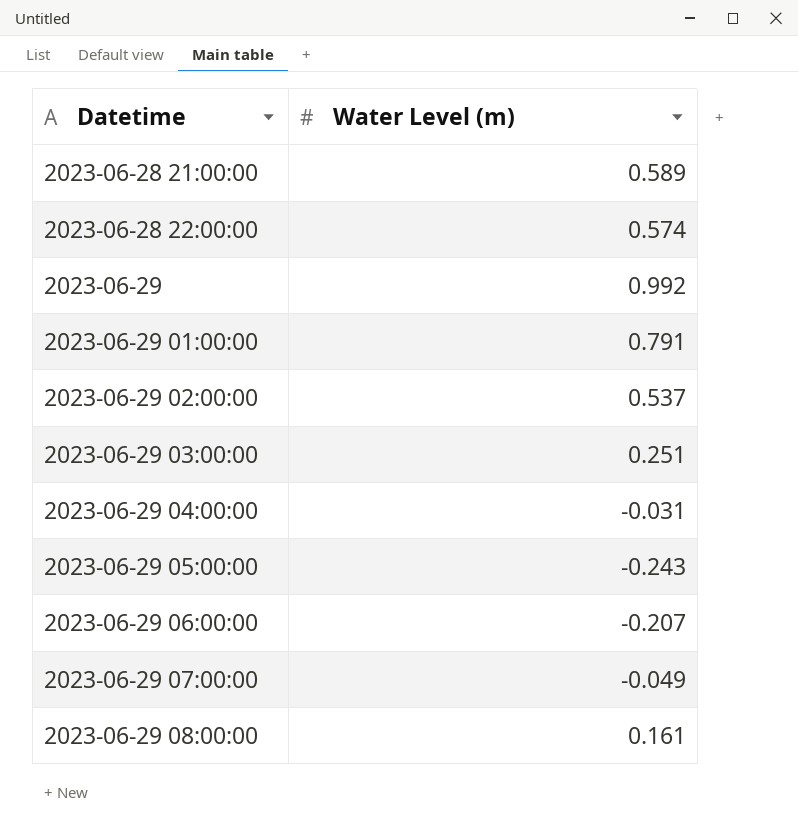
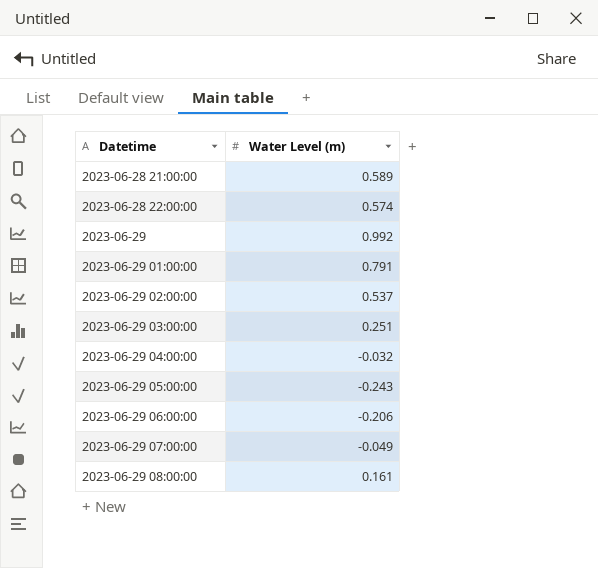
2023-06-29 04:00:00 | Water Level (m): -0.031 -> -0.032
2023-06-29 06:00:00 | Water Level (m): -0.207 -> -0.206

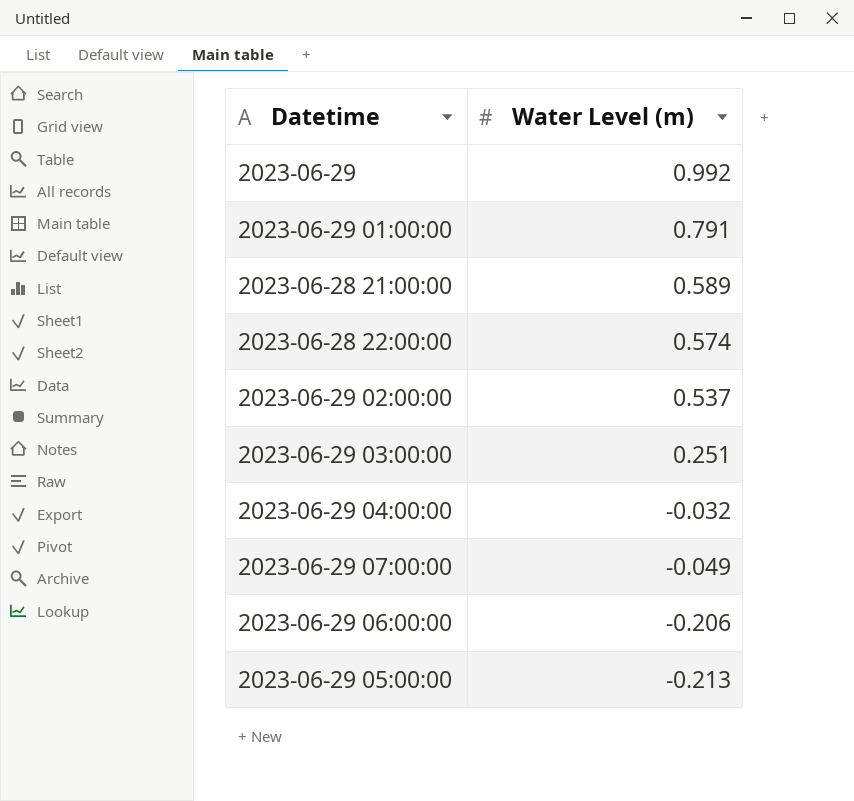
row order: Datetime ascending -> Water Level (m) descending
row 2023-06-29 08:00:00: 0.161 -> none
2023-06-29 05:00:00 | Water Level (m): -0.243 -> -0.213

